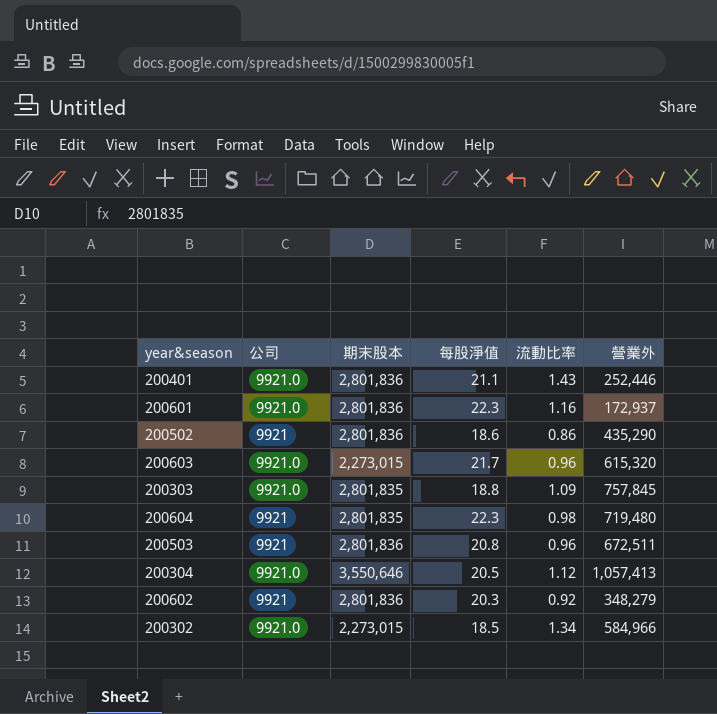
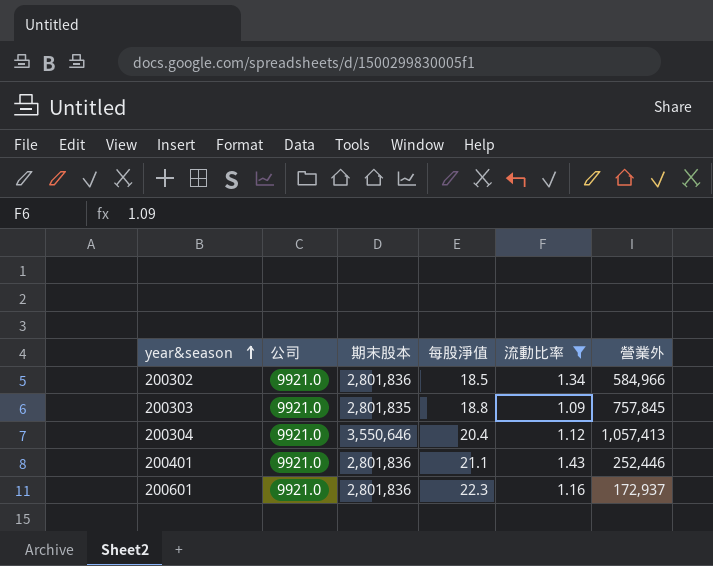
filter: none -> 流動比率 >= 1.09
row order: none -> year&season ascending
200302 | 期末股本: 2,273,015 -> 2,801,836
200304 | 每股淨值: 20.5 -> 20.4

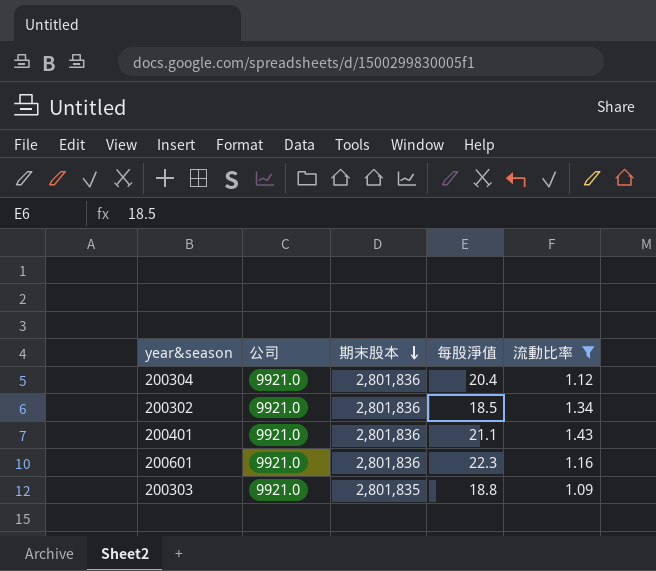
row order: year&season ascending -> 期末股本 descending
column 營業外 | position: 6 -> none
200304 | 期末股本: 3,550,646 -> 2,801,836

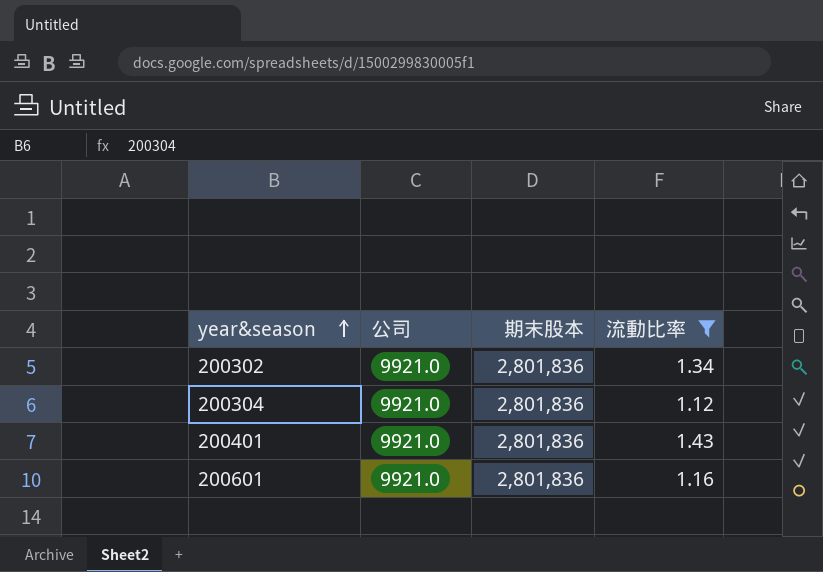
row order: 期末股本 descending -> year&season ascending
column 每股淨值 | position: 4 -> none
row 200303: 9921.0 | 2,801,835 | 18.8 | 1.09 -> none

